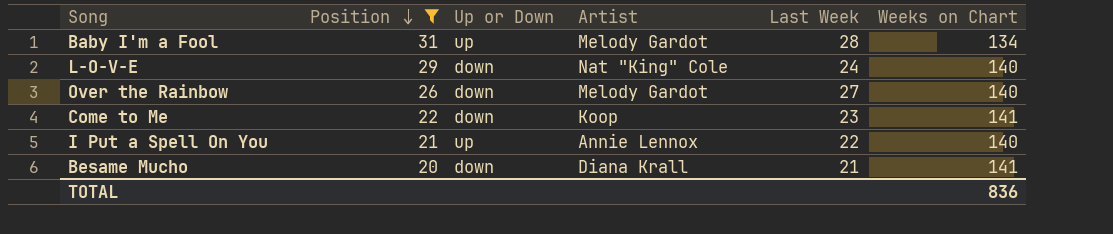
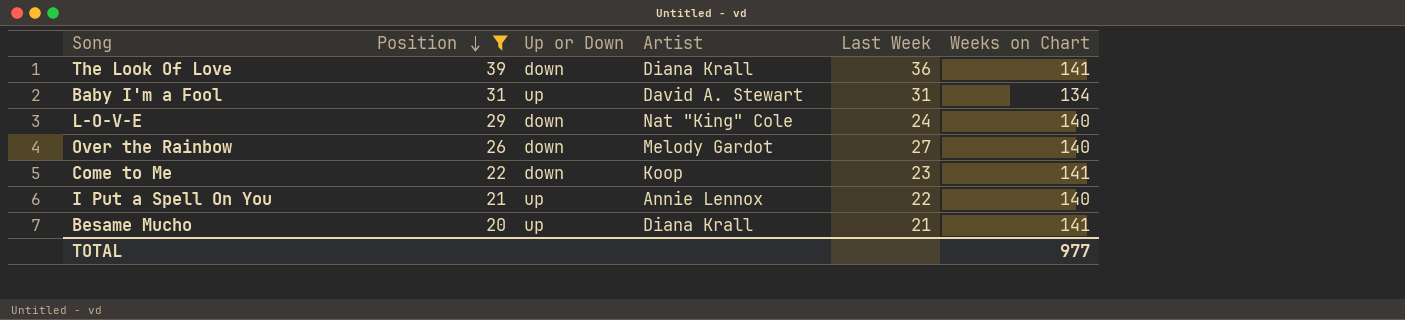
row The Look Of Love: none -> 39 | down | Diana Krall | 36 | 141
Baby I'm a Fool | Artist: Melody Gardot -> David A. Stewart
Baby I'm a Fool | Last Week: 28 -> 31
Besame Mucho | Up or Down: down -> up
TOTAL | Weeks on Chart: 836 -> 977

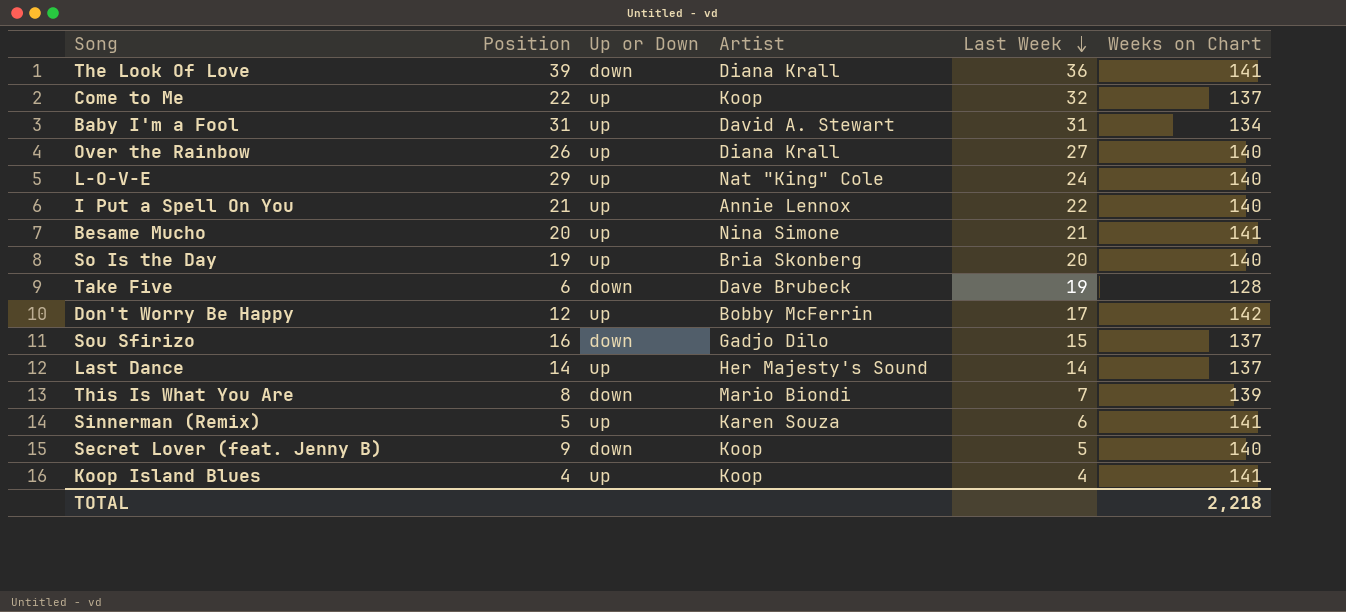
filter: Position >= 20 -> none
row order: Position descending -> Last Week descending
Come to Me | Up or Down: down -> up
Come to Me | Last Week: 23 -> 32
Come to Me | Weeks on Chart: 141 -> 137
Over the Rainbow | Up or Down: down -> up
Over the Rainbow | Artist: Melody Gardot -> Diana Krall
L-O-V-E | Up or Down: down -> up
Besame Mucho | Artist: Diana Krall -> Nina Simone
TOTAL | Weeks on Chart: 977 -> 2,218

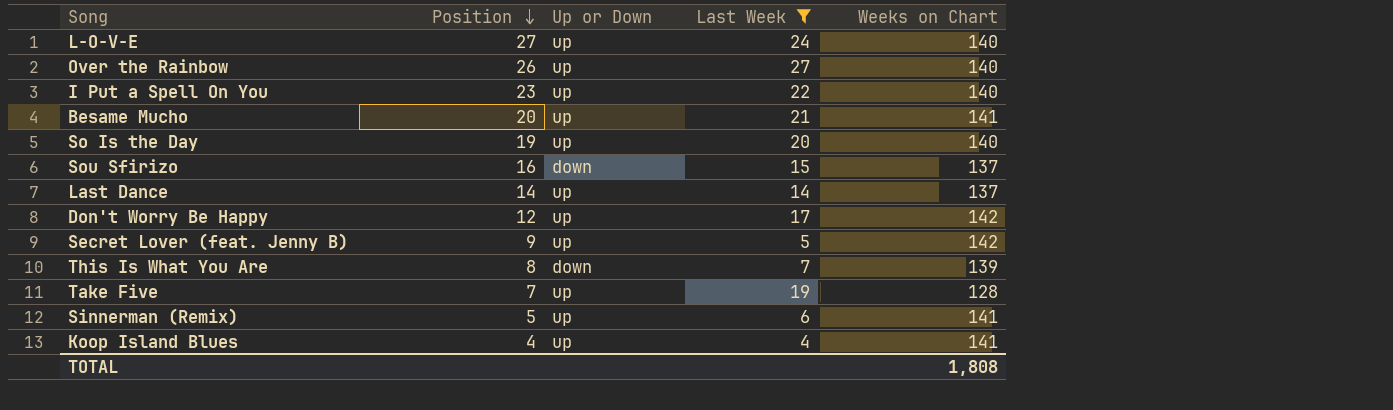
filter: none -> Last Week <= 27
row order: Last Week descending -> Position descending
column Artist | position: 4 -> none
L-O-V-E | Position: 29 -> 27
I Put a Spell On You | Position: 21 -> 23
Secret Lover (feat. Jenny B) | Up or Down: down -> up
Secret Lover (feat. Jenny B) | Weeks on Chart: 140 -> 142
Take Five | Position: 6 -> 7
Take Five | Up or Down: down -> up
TOTAL | Weeks on Chart: 2,218 -> 1,808

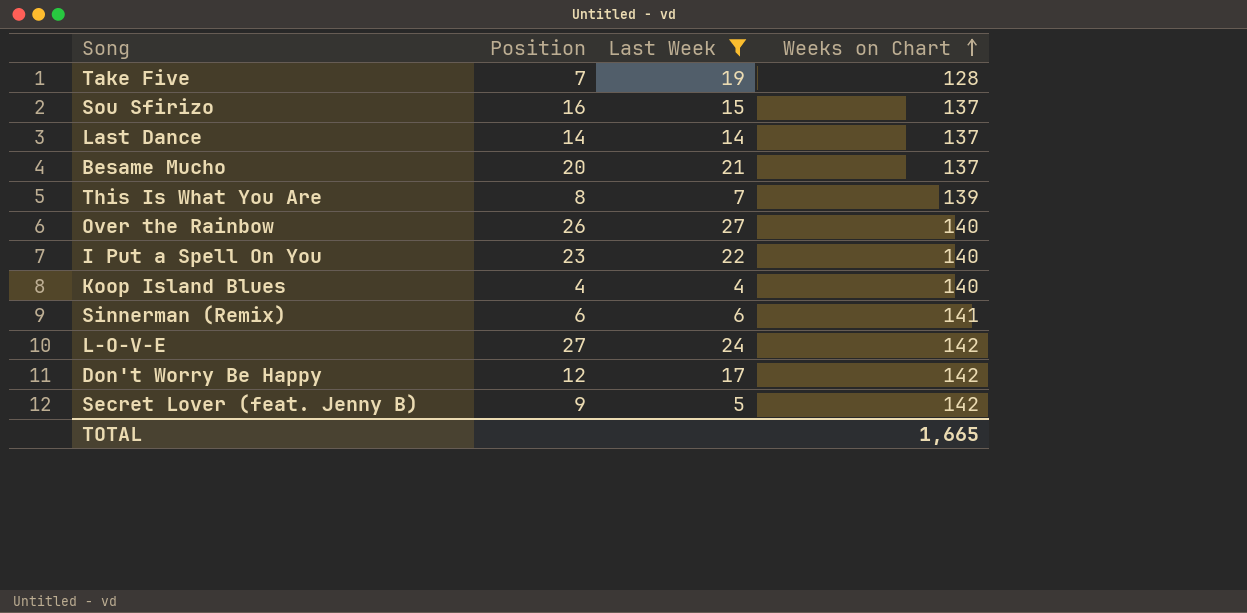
row order: Position descending -> Weeks on Chart ascending
column Up or Down | position: 3 -> none
row So Is the Day: 19 | up | 20 | 140 -> none
Besame Mucho | Weeks on Chart: 141 -> 137
Koop Island Blues | Weeks on Chart: 141 -> 140
Sinnerman (Remix) | Position: 5 -> 6
L-O-V-E | Weeks on Chart: 140 -> 142
TOTAL | Weeks on Chart: 1,808 -> 1,665

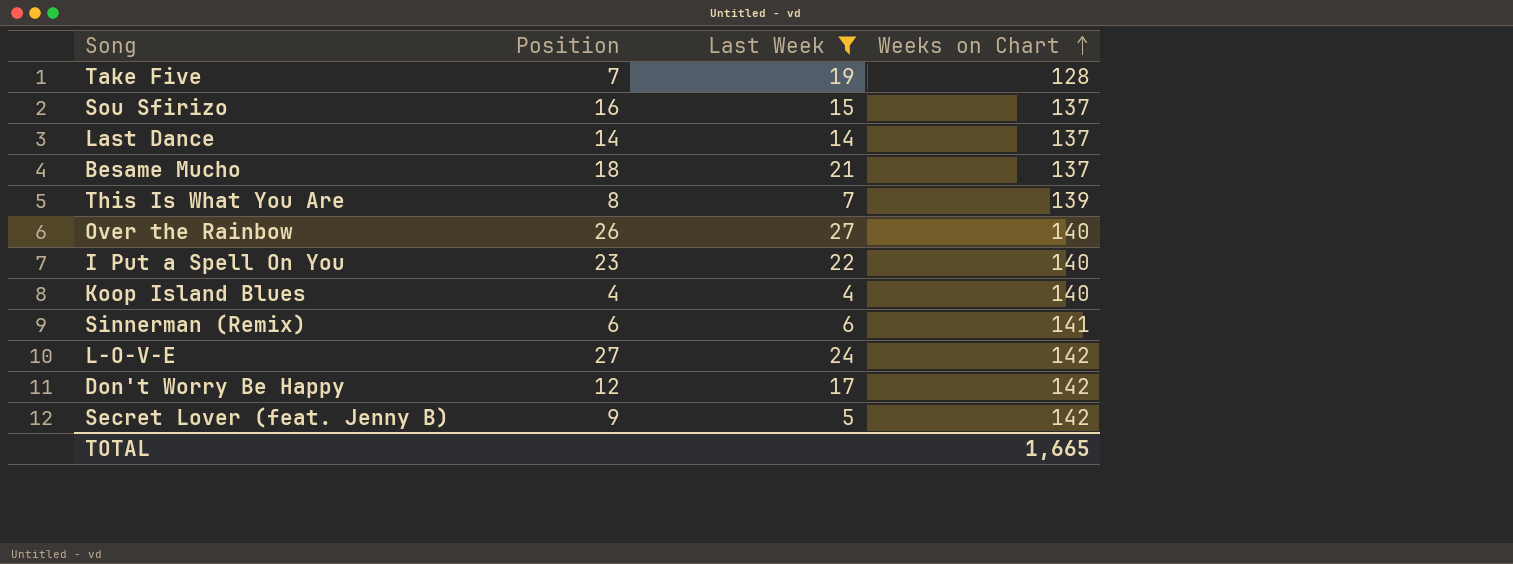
Besame Mucho | Position: 20 -> 18

